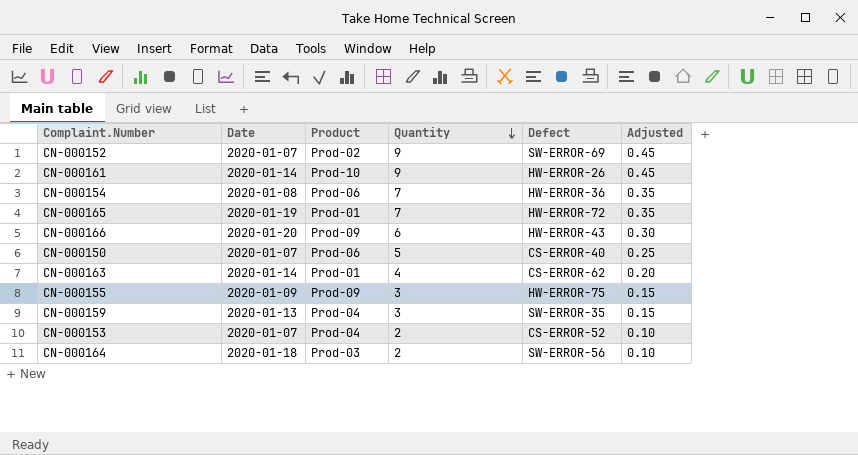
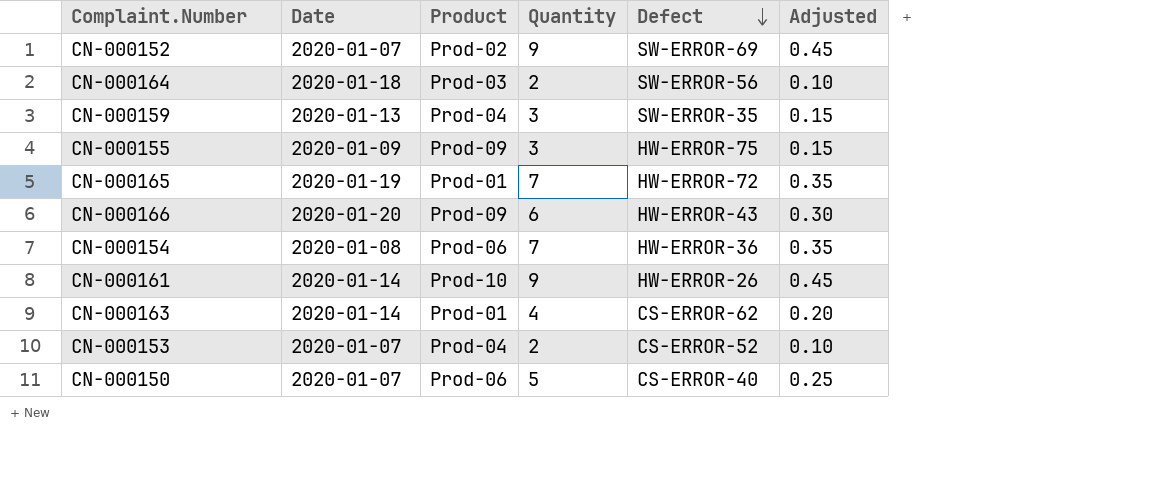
row order: Quantity descending -> Defect descending

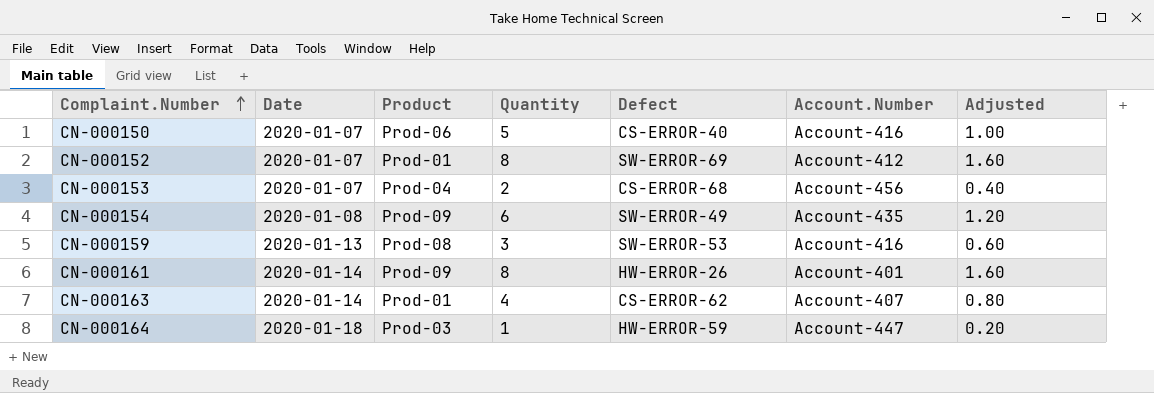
row order: Defect descending -> Complaint.Number ascending
column Account.Number | position: none -> 6
column Adjusted | formula: [Quantity] * 0.05 -> [Quantity] * 0.2
row CN-000155: 2020-01-09 | Prod-09 | 3 | HW-ERROR-75 | 0.15 -> none
row CN-000165: 2020-01-19 | Prod-01 | 7 | HW-ERROR-72 | 0.35 -> none
row CN-000166: 2020-01-20 | Prod-09 | 6 | HW-ERROR-43 | 0.30 -> none
CN-000152 | Product: Prod-02 -> Prod-01
CN-000152 | Quantity: 9 -> 8
CN-000153 | Defect: CS-ERROR-52 -> CS-ERROR-68
CN-000154 | Product: Prod-06 -> Prod-09
CN-000154 | Quantity: 7 -> 6
CN-000154 | Defect: HW-ERROR-36 -> SW-ERROR-49
CN-000159 | Product: Prod-04 -> Prod-08
CN-000159 | Defect: SW-ERROR-35 -> SW-ERROR-53
CN-000161 | Product: Prod-10 -> Prod-09
CN-000161 | Quantity: 9 -> 8
CN-000164 | Quantity: 2 -> 1
CN-000164 | Defect: SW-ERROR-56 -> HW-ERROR-59

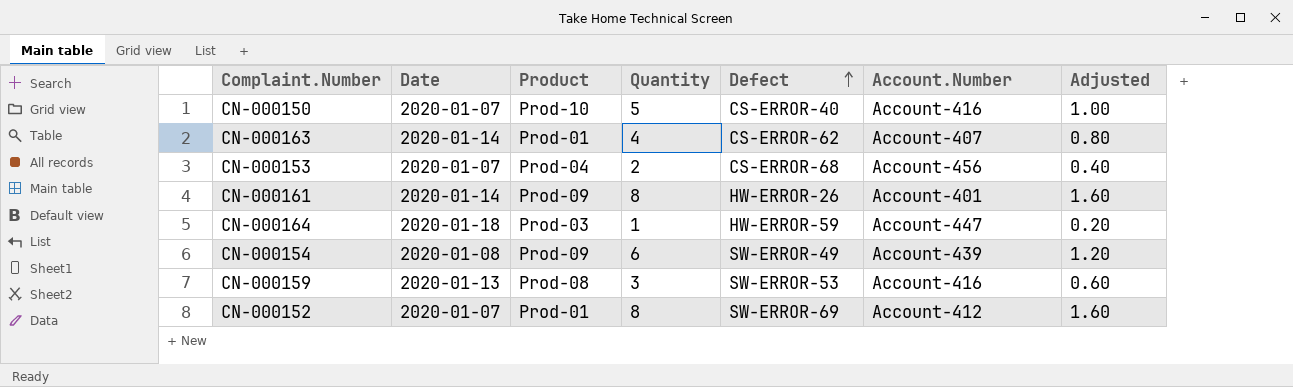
row order: Complaint.Number ascending -> Defect ascending
CN-000150 | Product: Prod-06 -> Prod-10
CN-000154 | Account.Number: Account-435 -> Account-439

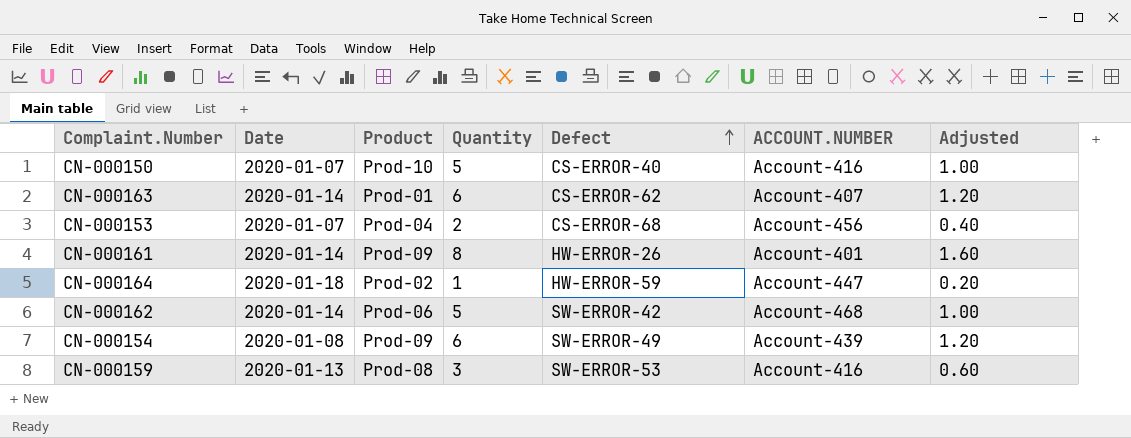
column name: Account.Number -> ACCOUNT.NUMBER
row CN-000152: 2020-01-07 | Prod-01 | 8 | SW-ERROR-69 | Account-412 | 1.60 -> none
CN-000163 | Quantity: 4 -> 6
CN-000163 | Adjusted: 0.80 -> 1.20
CN-000164 | Product: Prod-03 -> Prod-02
row CN-000162: none -> 2020-01-14 | Prod-06 | 5 | SW-ERROR-42 | Account-468 | 1.00

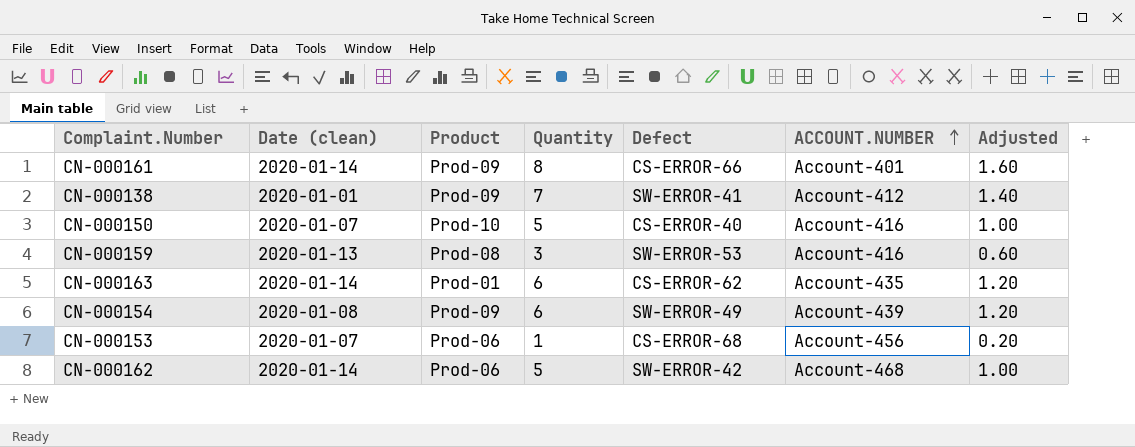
row order: Defect ascending -> ACCOUNT.NUMBER ascending
column name: Date -> Date (clean)
row CN-000164: 2020-01-18 | Prod-02 | 1 | HW-ERROR-59 | Account-447 | 0.20 -> none
CN-000161 | Defect: HW-ERROR-26 -> CS-ERROR-66
row CN-000138: none -> 2020-01-01 | Prod-09 | 7 | SW-ERROR-41 | Account-412 | 1.40
CN-000163 | ACCOUNT.NUMBER: Account-407 -> Account-435
CN-000153 | Product: Prod-04 -> Prod-06
CN-000153 | Quantity: 2 -> 1
CN-000153 | Adjusted: 0.40 -> 0.20

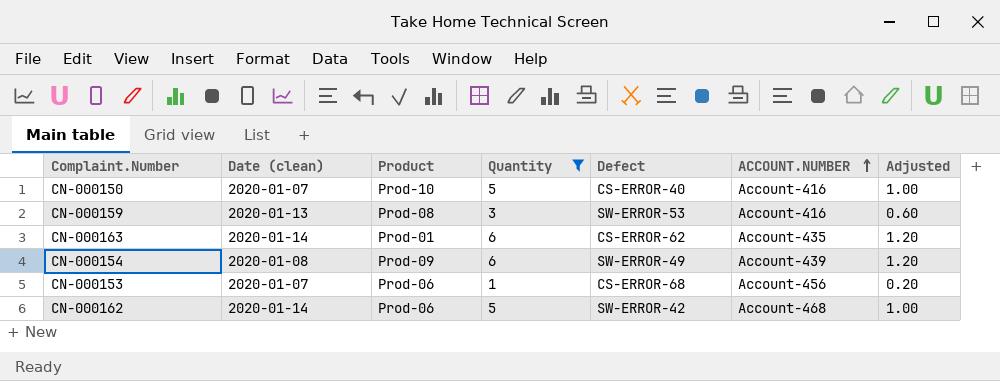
filter: none -> Quantity <= 6

